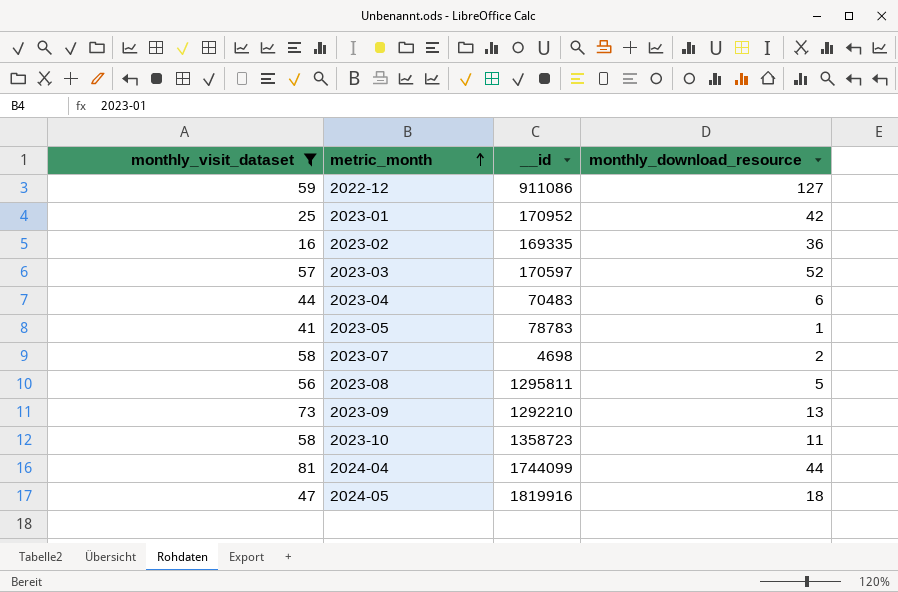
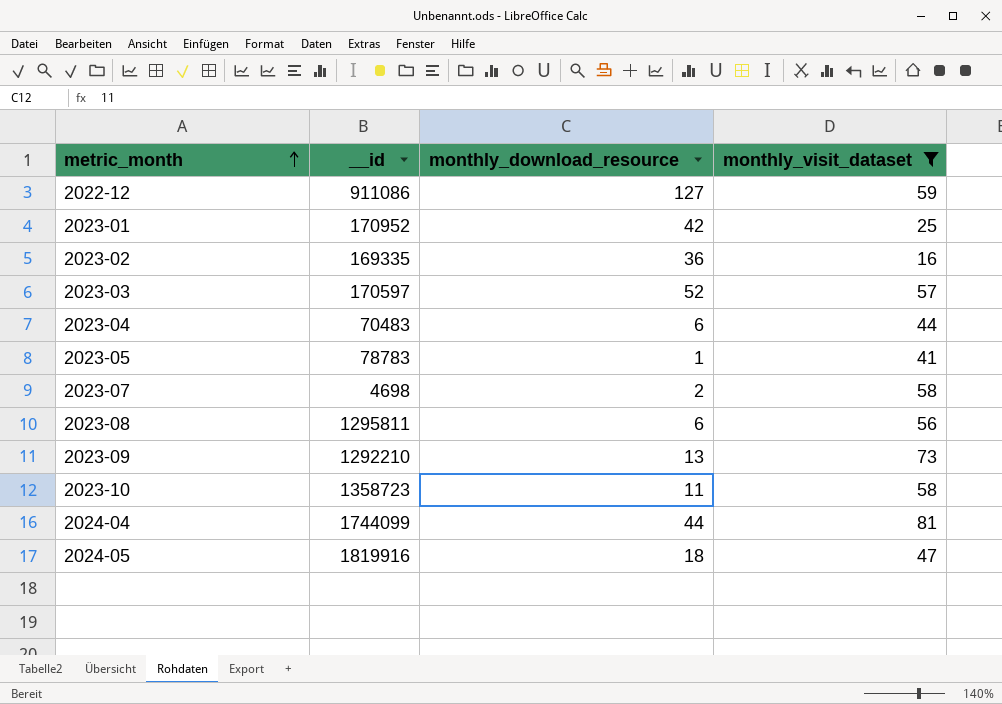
column monthly_visit_dataset | position: 1 -> 4
2023-08 | monthly_download_resource: 5 -> 6

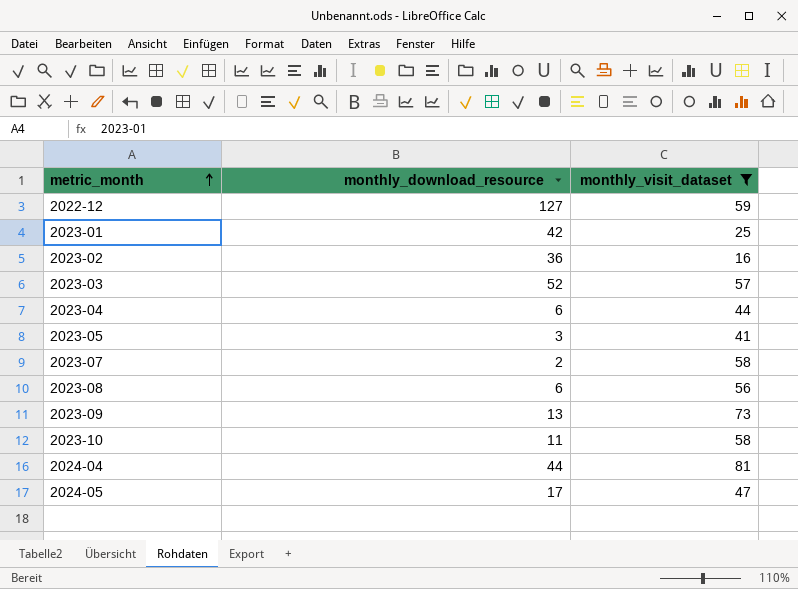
column __id | position: 2 -> none
2023-05 | monthly_download_resource: 1 -> 3
2024-05 | monthly_download_resource: 18 -> 17

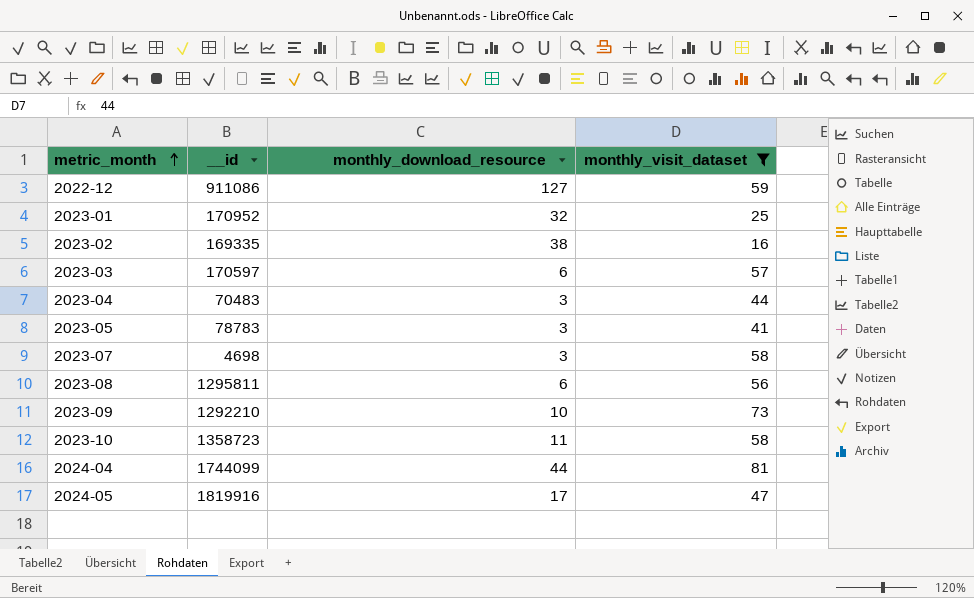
column __id | position: none -> 2
2023-01 | monthly_download_resource: 42 -> 32
2023-02 | monthly_download_resource: 36 -> 38
2023-03 | monthly_download_resource: 52 -> 6
2023-04 | monthly_download_resource: 6 -> 3
2023-07 | monthly_download_resource: 2 -> 3
2023-09 | monthly_download_resource: 13 -> 10

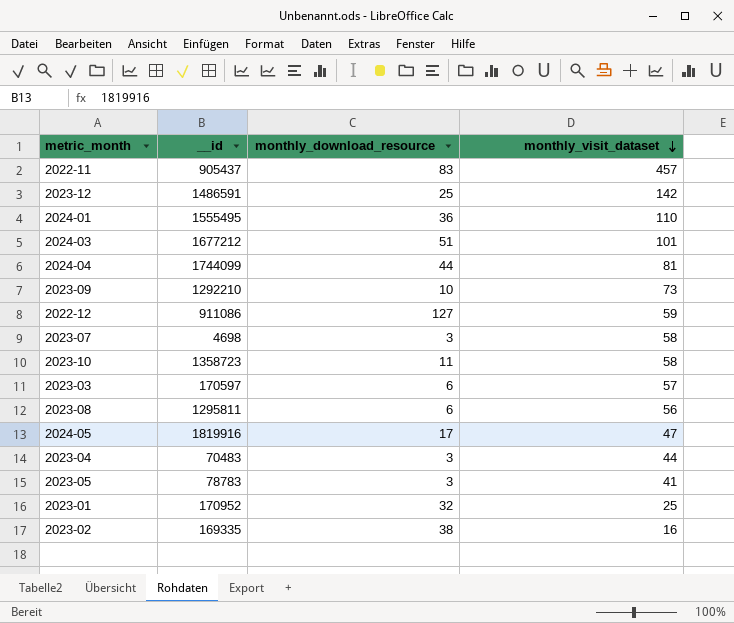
filter: monthly_visit_dataset <= 81 -> none
row order: metric_month ascending -> monthly_visit_dataset descending

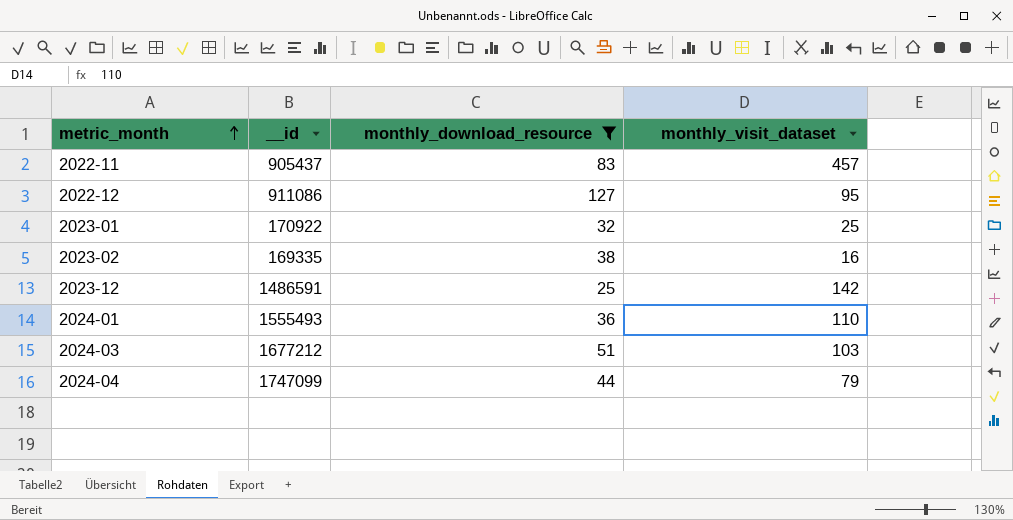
filter: none -> monthly_download_resource >= 25
row order: monthly_visit_dataset descending -> metric_month ascending
2022-12 | monthly_visit_dataset: 59 -> 95
2023-01 | __id: 170952 -> 170922
2024-01 | __id: 1555495 -> 1555493
2024-03 | monthly_visit_dataset: 101 -> 103
2024-04 | __id: 1744099 -> 1747099
2024-04 | monthly_visit_dataset: 81 -> 79

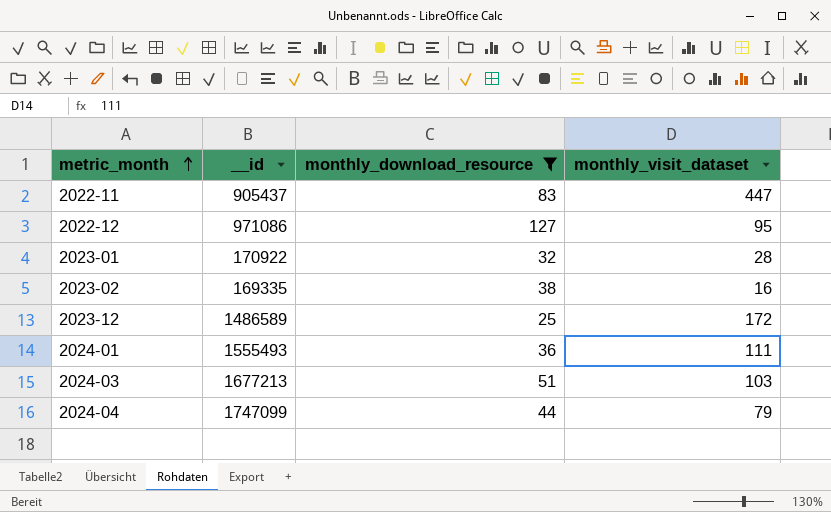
2022-11 | monthly_visit_dataset: 457 -> 447
2022-12 | __id: 911086 -> 971086
2023-01 | monthly_visit_dataset: 25 -> 28
2023-12 | __id: 1486591 -> 1486589
2023-12 | monthly_visit_dataset: 142 -> 172
2024-01 | monthly_visit_dataset: 110 -> 111
2024-03 | __id: 1677212 -> 1677213

